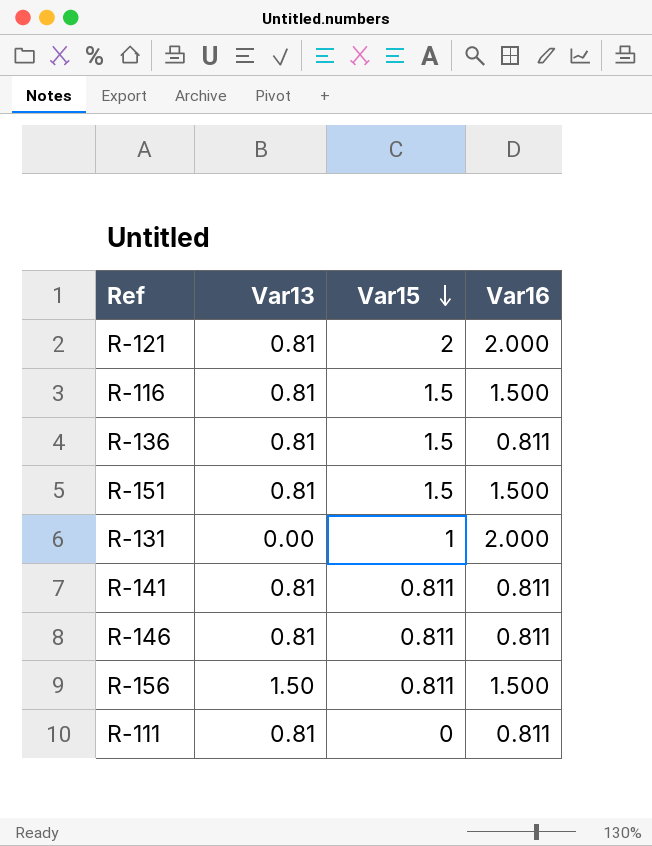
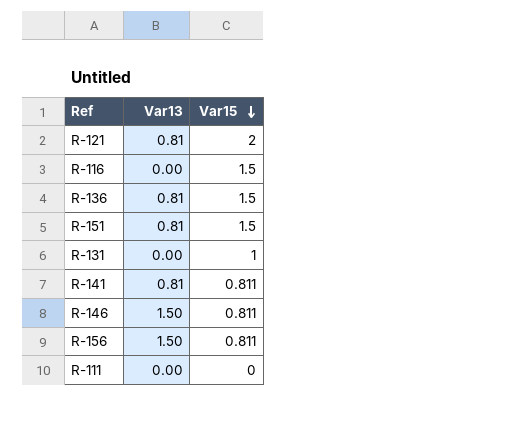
column Var16 | position: 4 -> none
R-116 | Var13: 0.81 -> 0.00
R-146 | Var13: 0.81 -> 1.50
R-111 | Var13: 0.81 -> 0.00

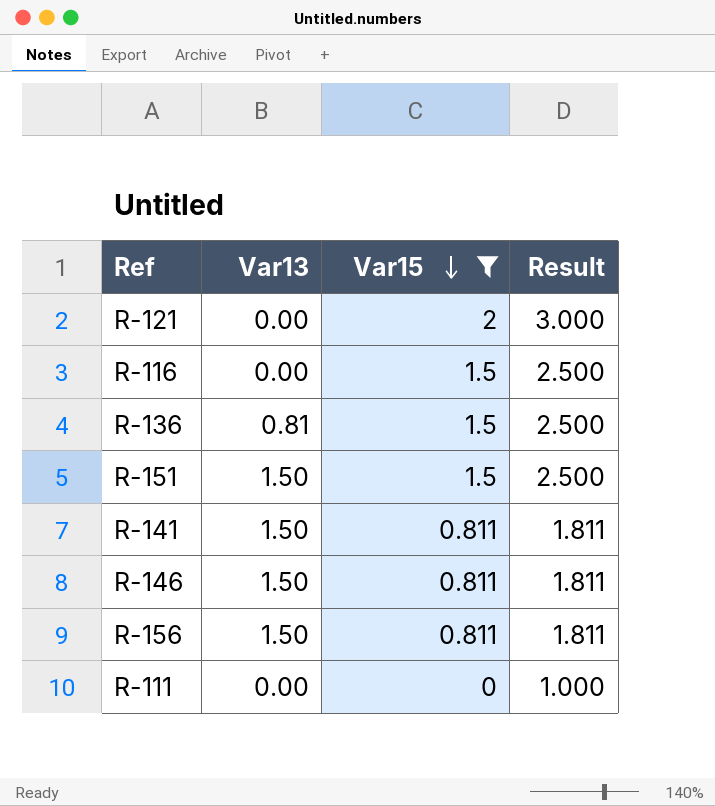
filter: none -> Var15 != 1
column Result | formula: none -> [Var15] + 1
R-121 | Var13: 0.81 -> 0.00
R-151 | Var13: 0.81 -> 1.50
R-141 | Var13: 0.81 -> 1.50

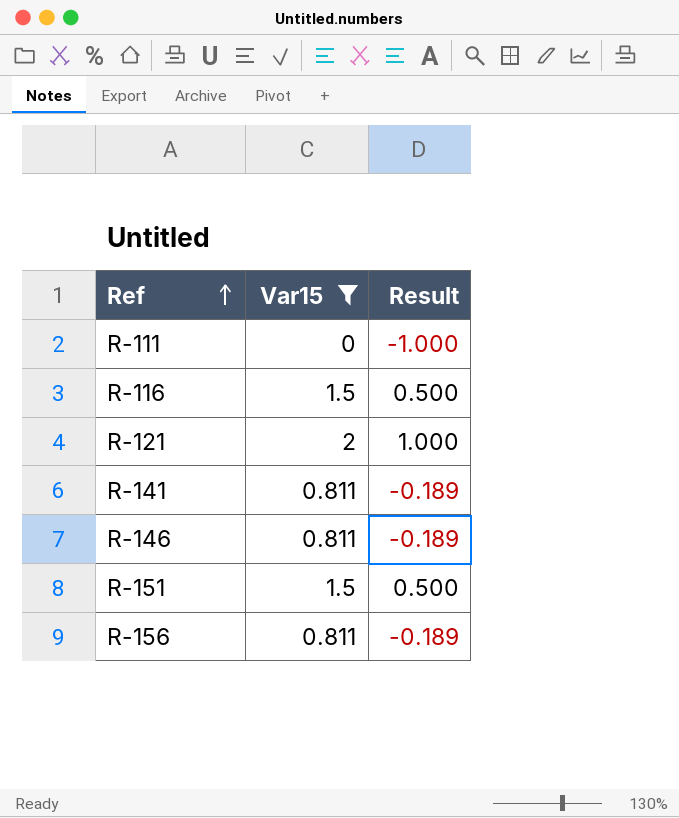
row order: Var15 descending -> Ref ascending
column Var13 | position: 2 -> none
column Result | formula: [Var15] + 1 -> [Var15] - 1
row R-136: 0.81 | 1.5 | 2.500 -> none

